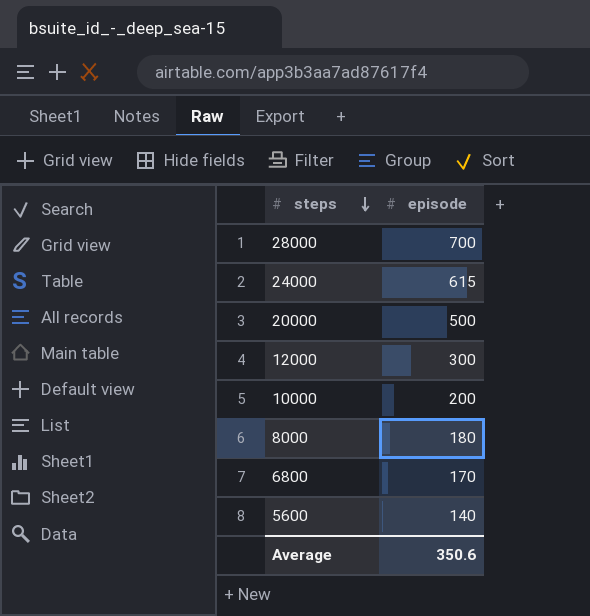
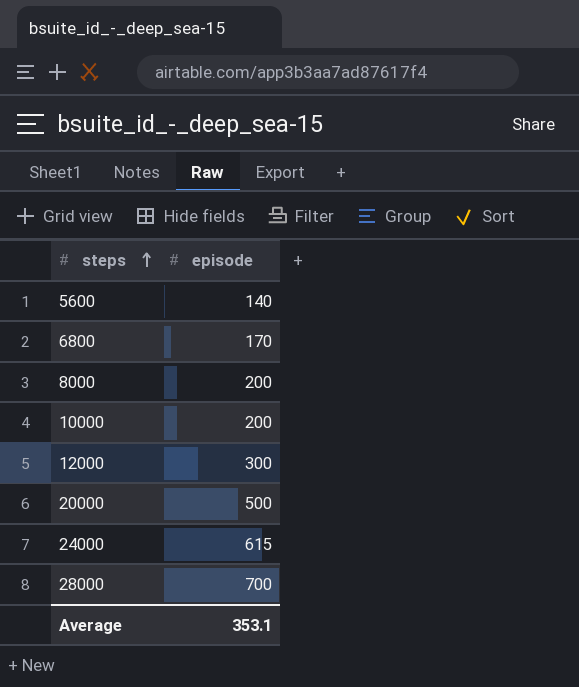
row order: steps descending -> steps ascending
8000 | episode: 180 -> 200
Average | episode: 350.6 -> 353.1

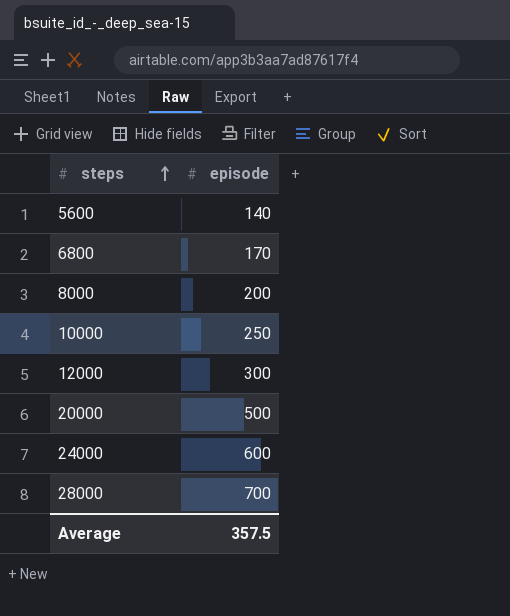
10000 | episode: 200 -> 250
24000 | episode: 615 -> 600
Average | episode: 353.1 -> 357.5

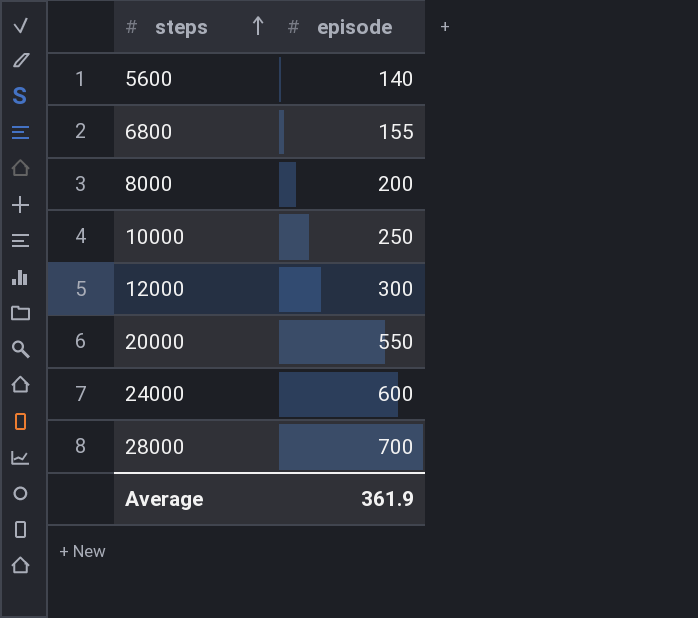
6800 | episode: 170 -> 155
20000 | episode: 500 -> 550
Average | episode: 357.5 -> 361.9

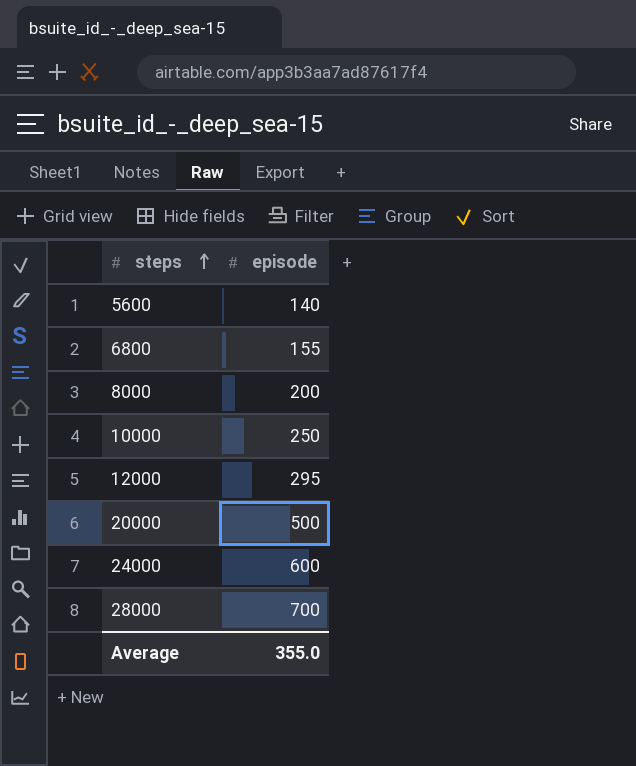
12000 | episode: 300 -> 295
20000 | episode: 550 -> 500
Average | episode: 361.9 -> 355.0

